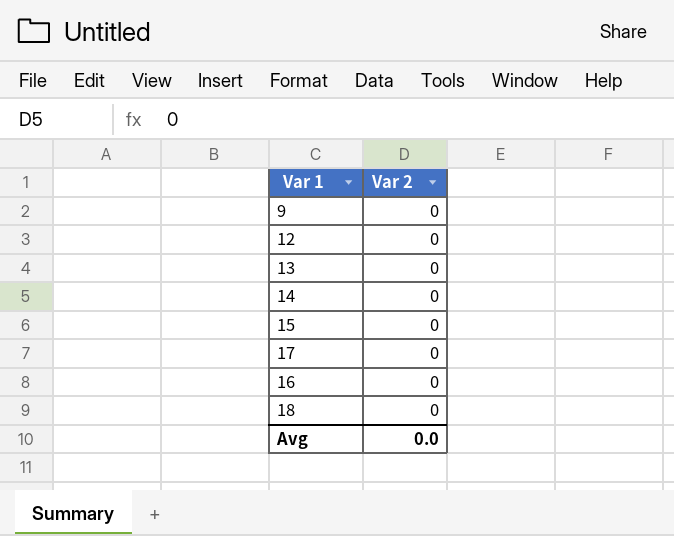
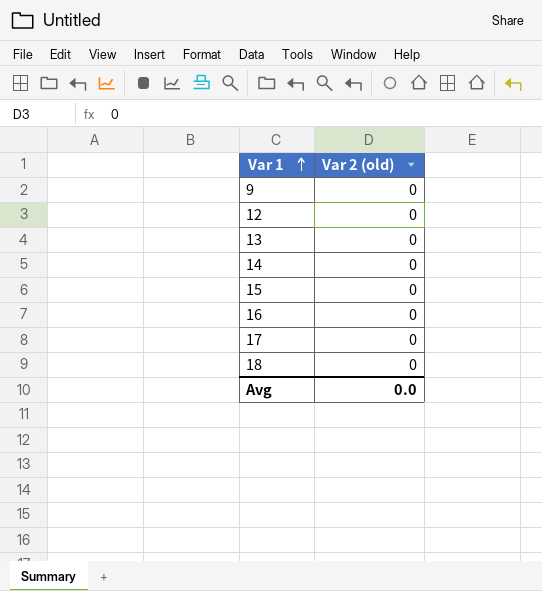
row order: none -> Var 1 ascending
column name: Var 2 -> Var 2 (old)

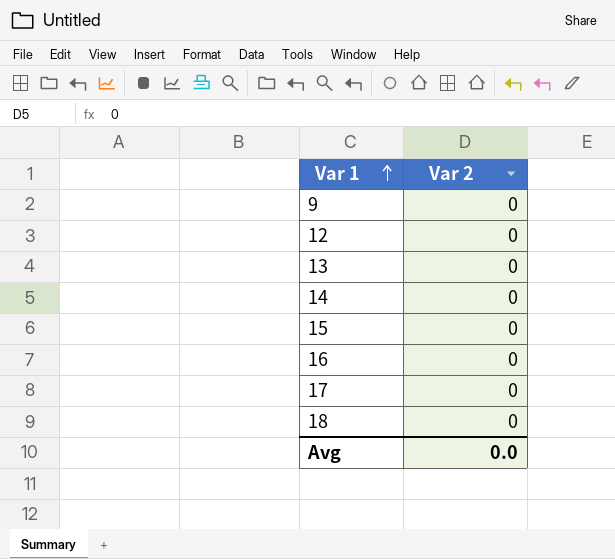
column name: Var 2 (old) -> Var 2

